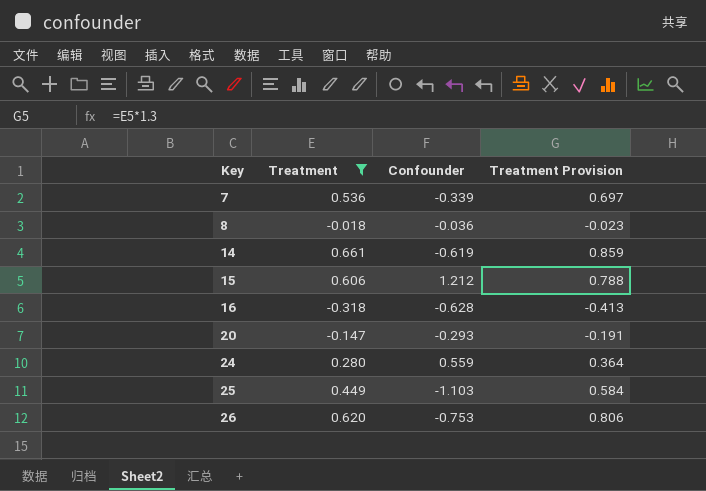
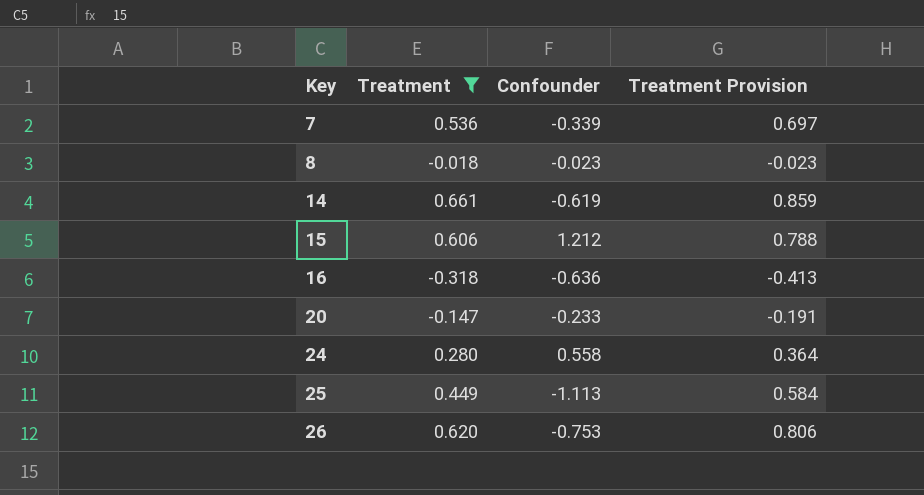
8 | Confounder: -0.036 -> -0.023
16 | Confounder: -0.628 -> -0.636
20 | Confounder: -0.293 -> -0.233
24 | Confounder: 0.559 -> 0.558
25 | Confounder: -1.103 -> -1.113

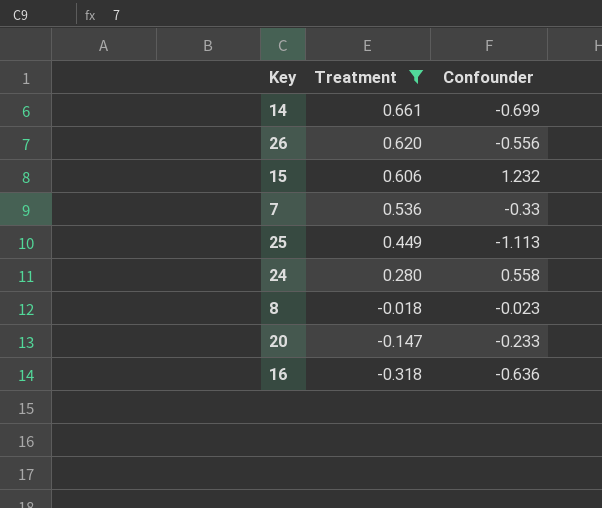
row order: Key ascending -> Treatment descending
column Treatment Provision | formula: [Treatment] * 1.3 -> none
14 | Confounder: -0.619 -> -0.699
26 | Confounder: -0.753 -> -0.556
15 | Confounder: 1.212 -> 1.232
7 | Confounder: -0.339 -> -0.33

